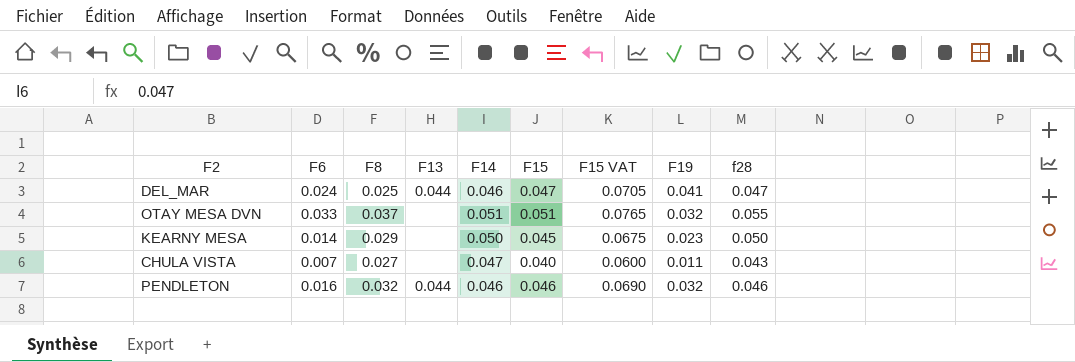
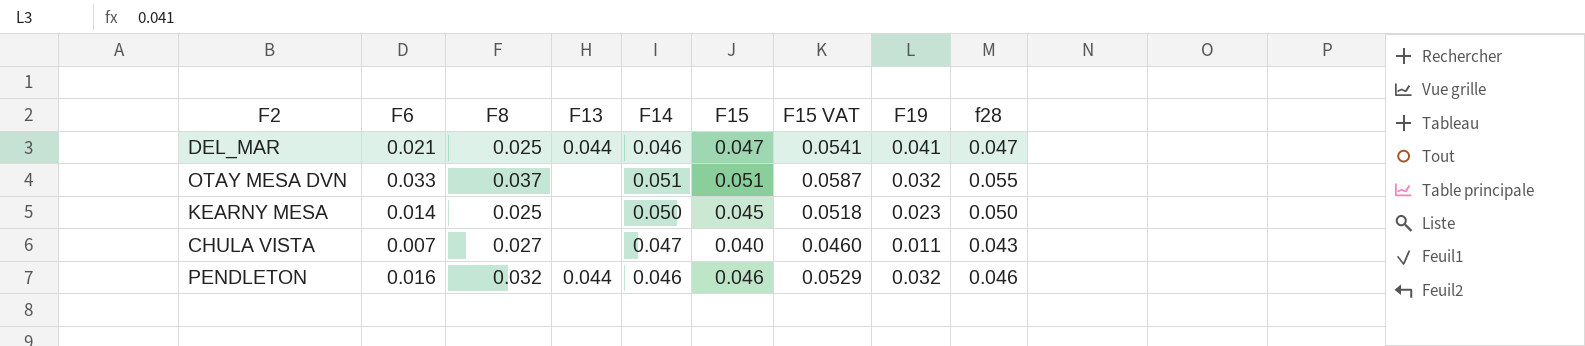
column F15 VAT | formula: [F15] * 1.5 -> [F15] * 1.15
DEL_MAR | F6: 0.024 -> 0.021
KEARNY MESA | F8: 0.029 -> 0.025

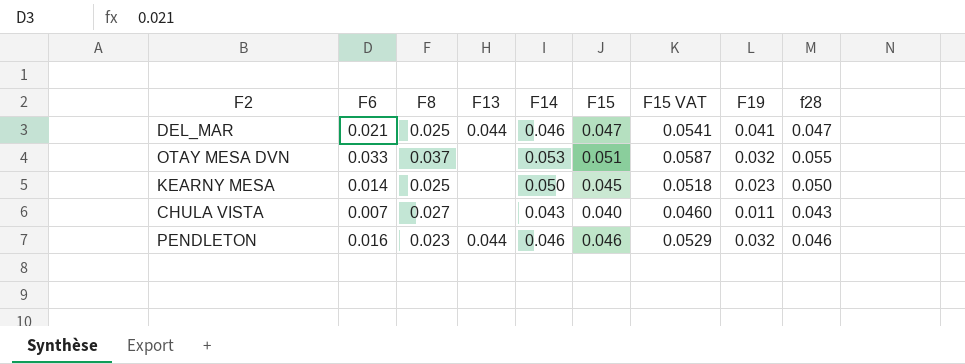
OTAY MESA DVN | F14: 0.051 -> 0.053
CHULA VISTA | F14: 0.047 -> 0.043
PENDLETON | F8: 0.032 -> 0.023

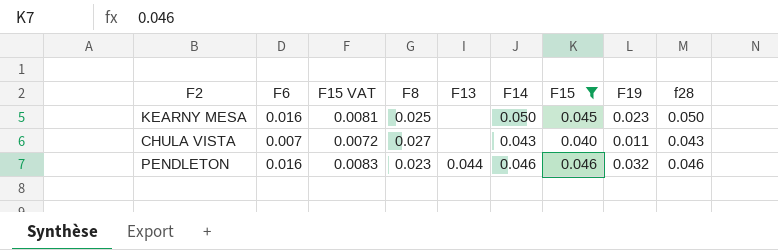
filter: none -> F15 <= 0.046
column F15 VAT | formula: [F15] * 1.15 -> [F15] * 0.18
column F15 VAT | position: 7 -> 3
KEARNY MESA | F6: 0.014 -> 0.016

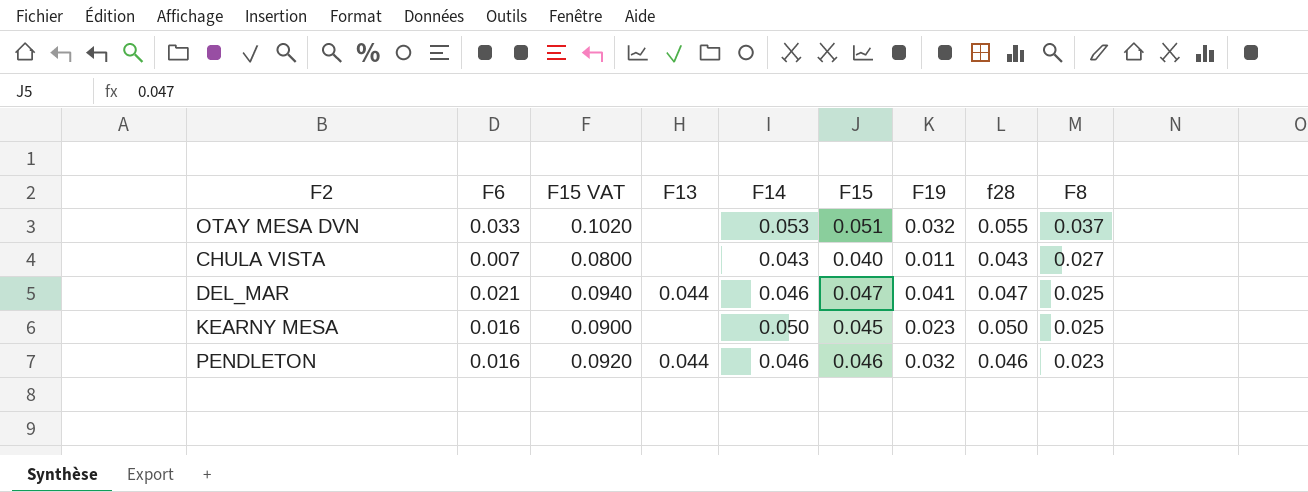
filter: F15 <= 0.046 -> none
row order: none -> F8 descending
column F15 VAT | formula: [F15] * 0.18 -> [F15] * 2
column F8 | position: 4 -> 9

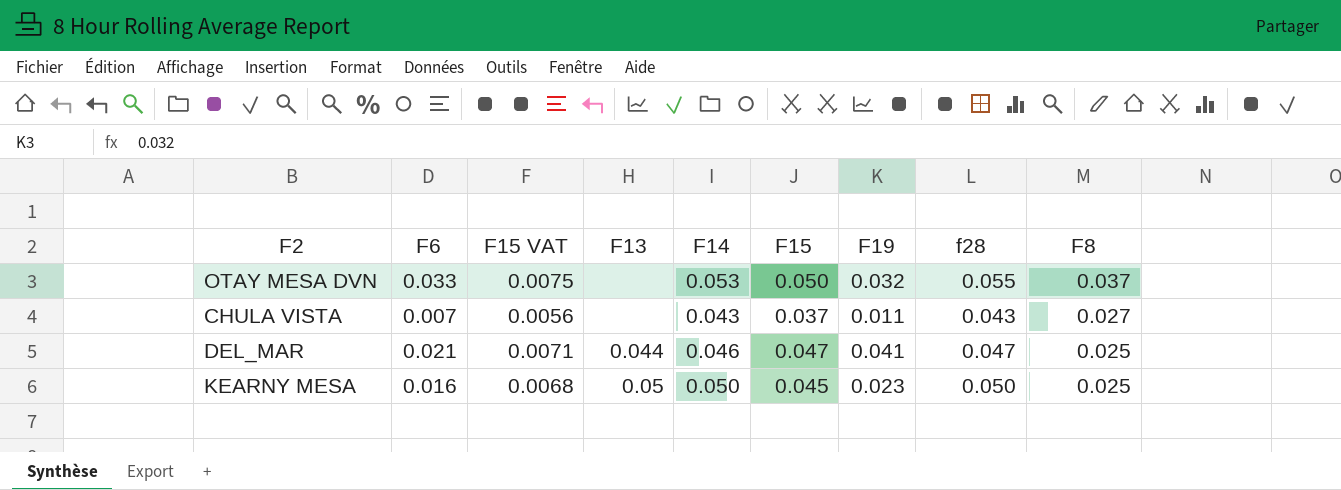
column F15 VAT | formula: [F15] * 2 -> [F15] * 0.15
row PENDLETON: 0.016 | 0.0920 | 0.044 | 0.046 | 0.046 | 0.032 | 0.046 | 0.023 -> none
OTAY MESA DVN | F15: 0.051 -> 0.050
CHULA VISTA | F15: 0.040 -> 0.037
KEARNY MESA | F13: none -> 0.05

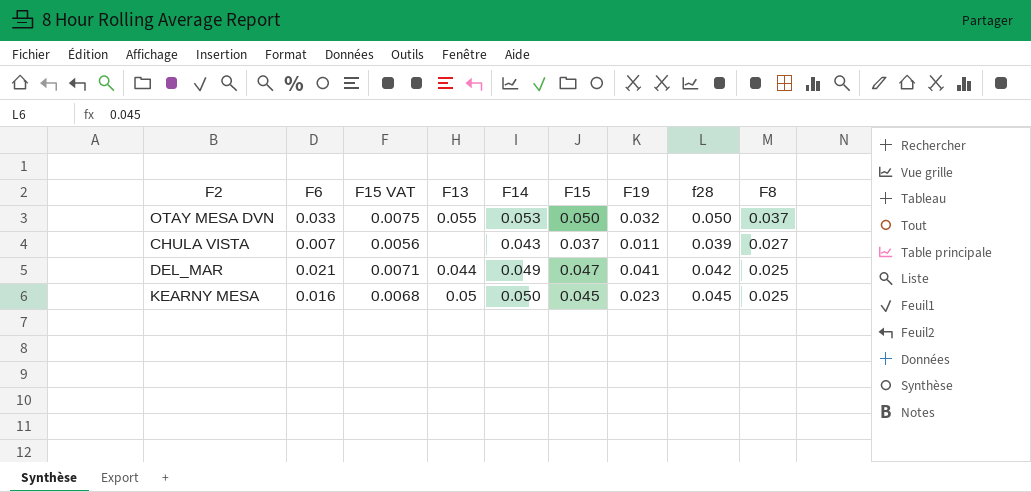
OTAY MESA DVN | F13: none -> 0.055
OTAY MESA DVN | f28: 0.055 -> 0.050
CHULA VISTA | f28: 0.043 -> 0.039
DEL_MAR | F14: 0.046 -> 0.049
DEL_MAR | f28: 0.047 -> 0.042
KEARNY MESA | f28: 0.050 -> 0.045

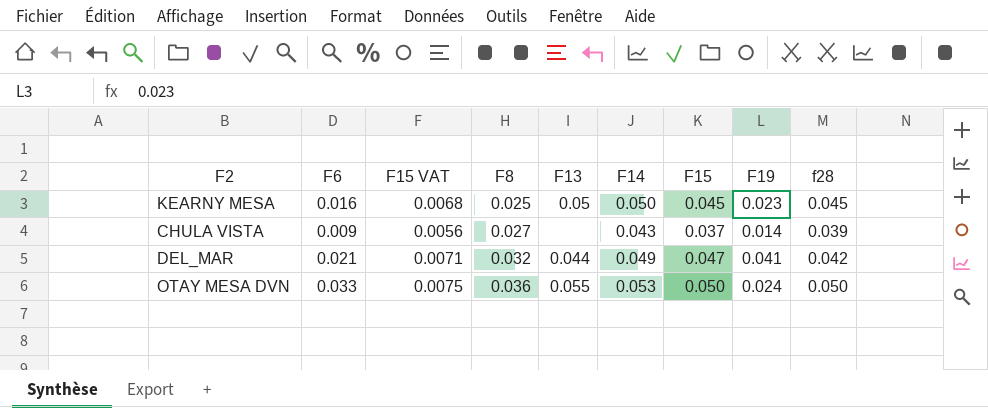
row order: F8 descending -> F8 ascending
column F8 | position: 9 -> 4
CHULA VISTA | F6: 0.007 -> 0.009
CHULA VISTA | F19: 0.011 -> 0.014
DEL_MAR | F8: 0.025 -> 0.032
OTAY MESA DVN | F8: 0.037 -> 0.036
OTAY MESA DVN | F19: 0.032 -> 0.024

